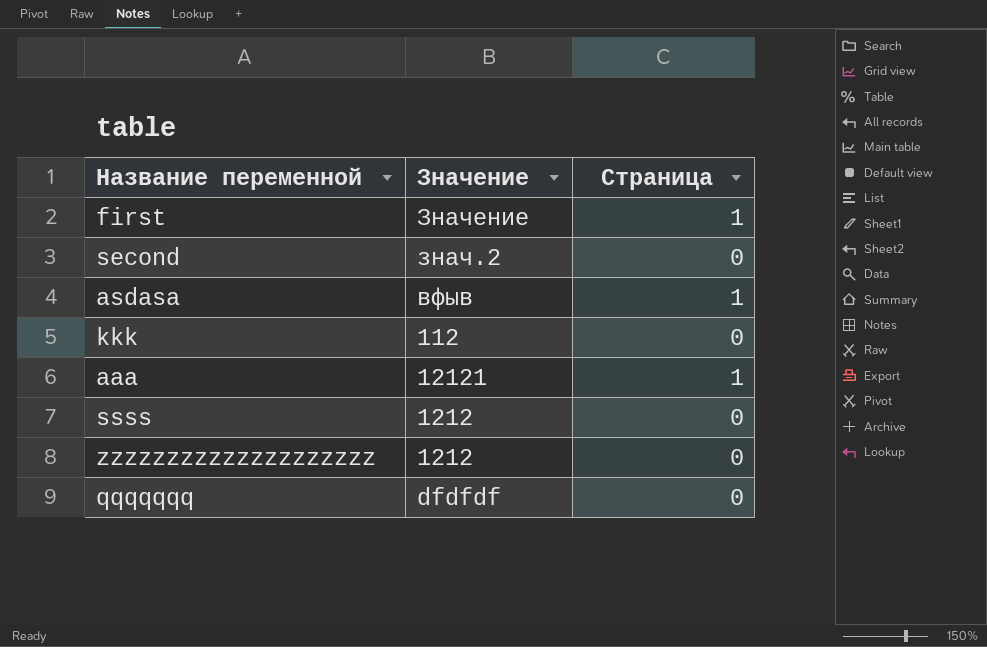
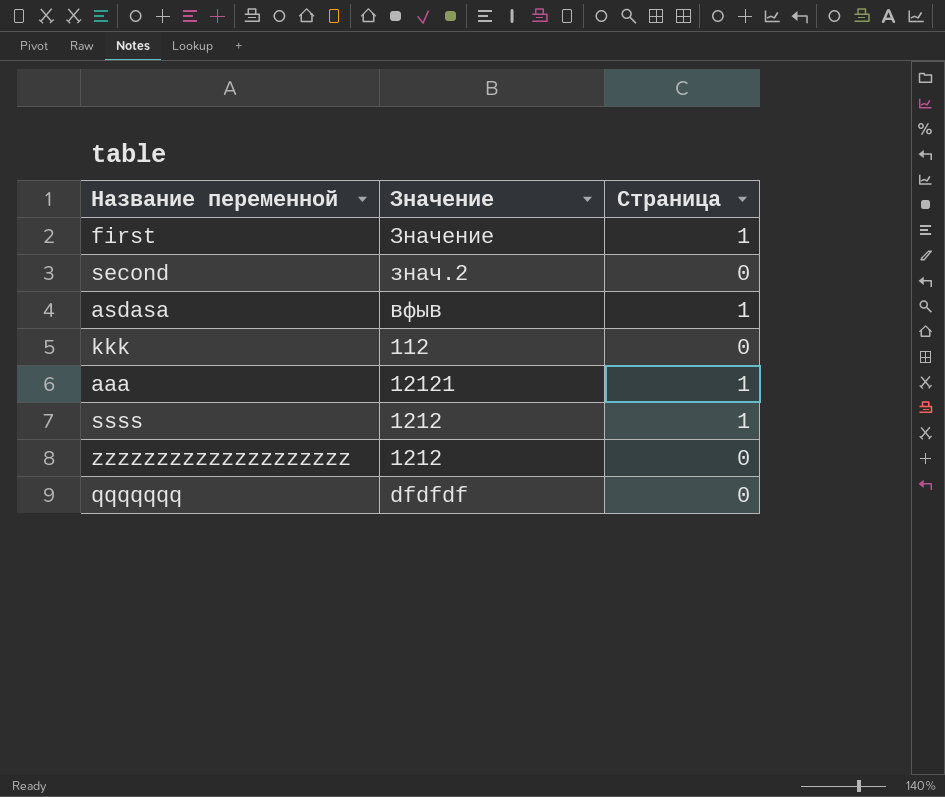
ssss | Страница: 0 -> 1

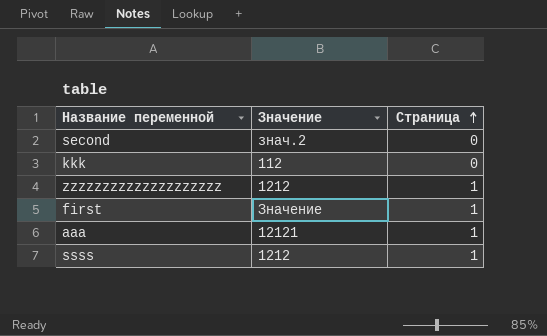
row order: none -> Страница ascending
row asdasa: вфыв | 1 -> none
row qqqqqqq: dfdfdf | 0 -> none
zzzzzzzzzzzzzzzzzzzz | Страница: 0 -> 1

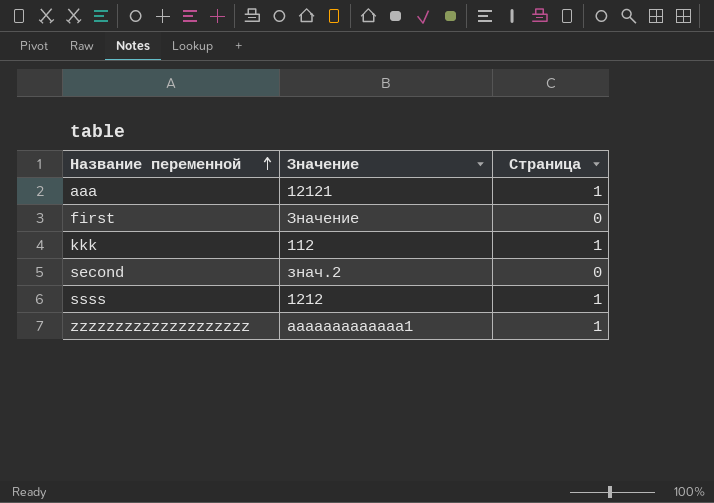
row order: Страница ascending -> Название переменной ascending
first | Страница: 1 -> 0
kkk | Страница: 0 -> 1
zzzzzzzzzzzzzzzzzzzz | Значение: 1212 -> aaaaaaaaaaaaa1

